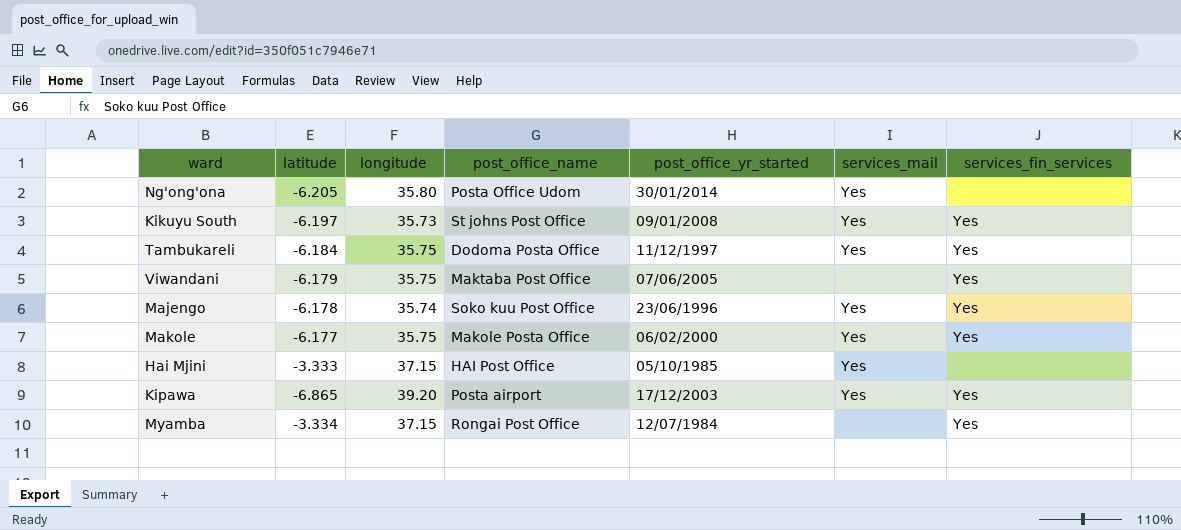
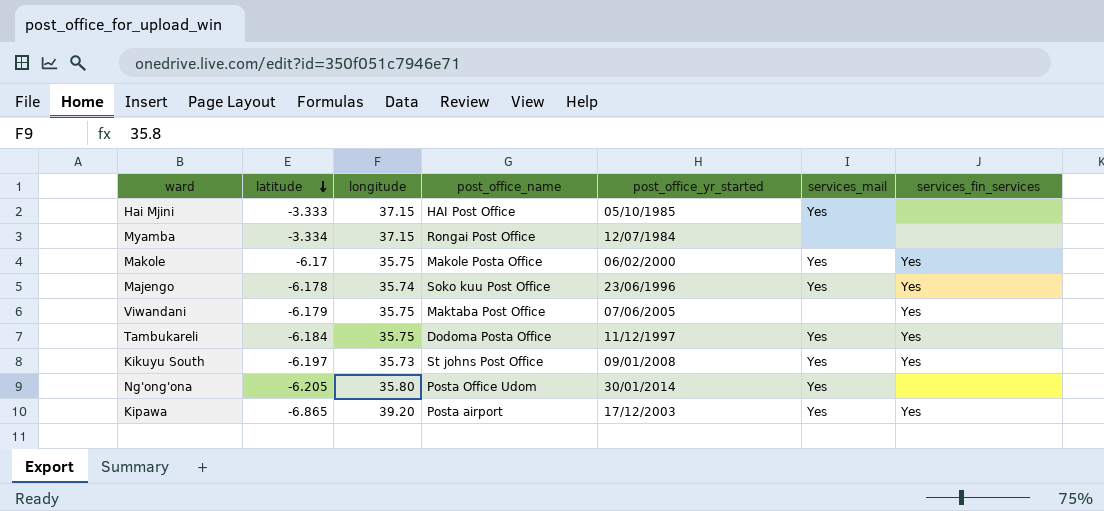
row order: none -> latitude descending
Myamba | services_fin_services: Yes -> none
Makole | latitude: -6.177 -> -6.17

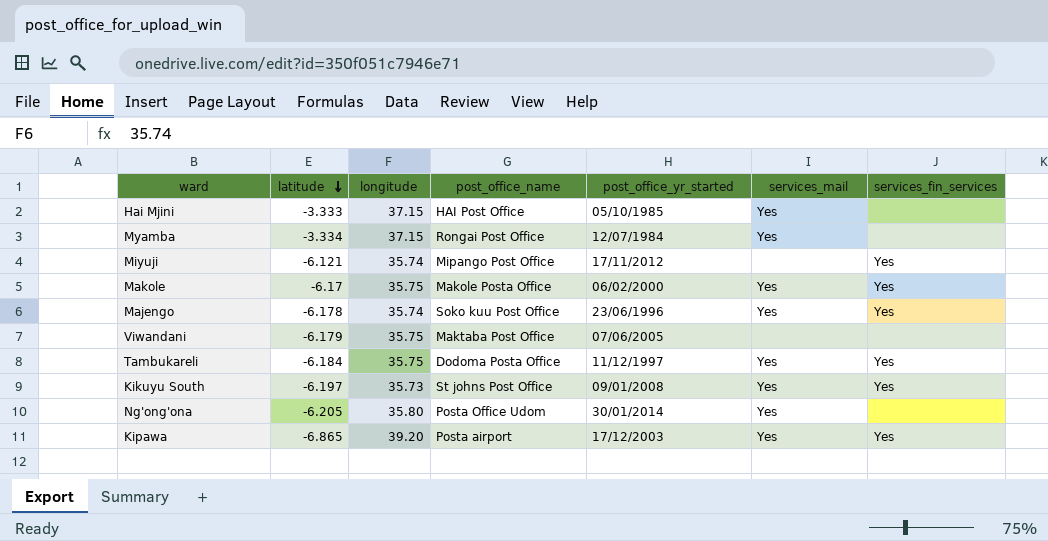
Myamba | services_mail: none -> Yes
row Miyuji: none -> -6.121 | 35.74 | Mipango Post Office | 17/11/2012 | none | Yes
Viwandani | services_fin_services: Yes -> none

